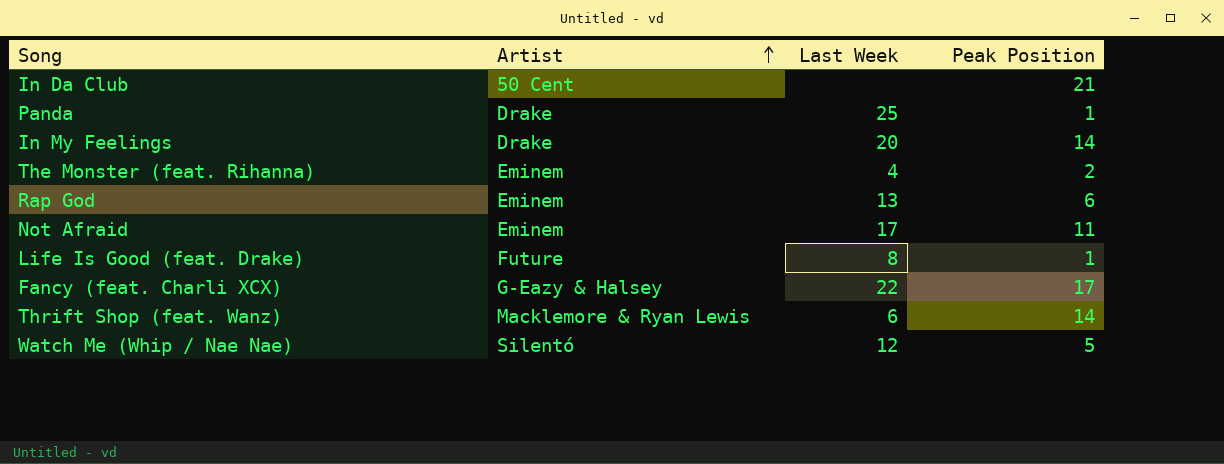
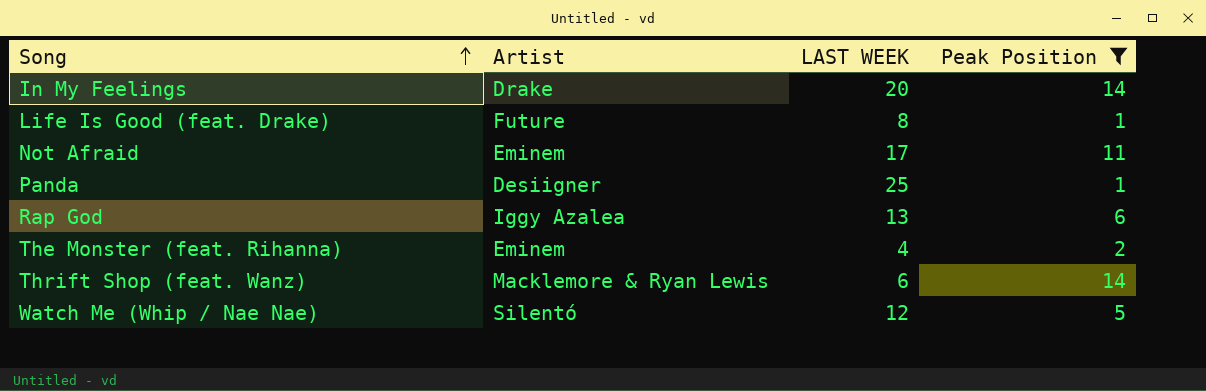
filter: none -> Peak Position <= 14
row order: Artist ascending -> Song ascending
column name: Last Week -> LAST WEEK
Panda | Artist: Drake -> Desiigner
Rap God | Artist: Eminem -> Iggy Azalea

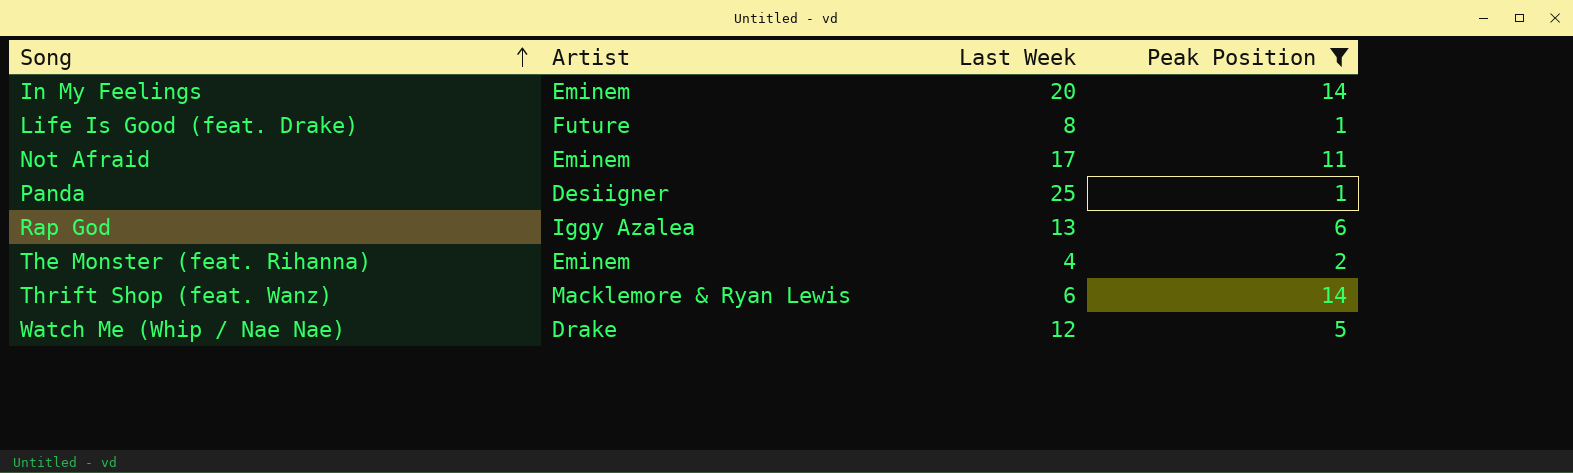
column name: LAST WEEK -> Last Week
In My Feelings | Artist: Drake -> Eminem
Watch Me (Whip / Nae Nae) | Artist: Silentó -> Drake

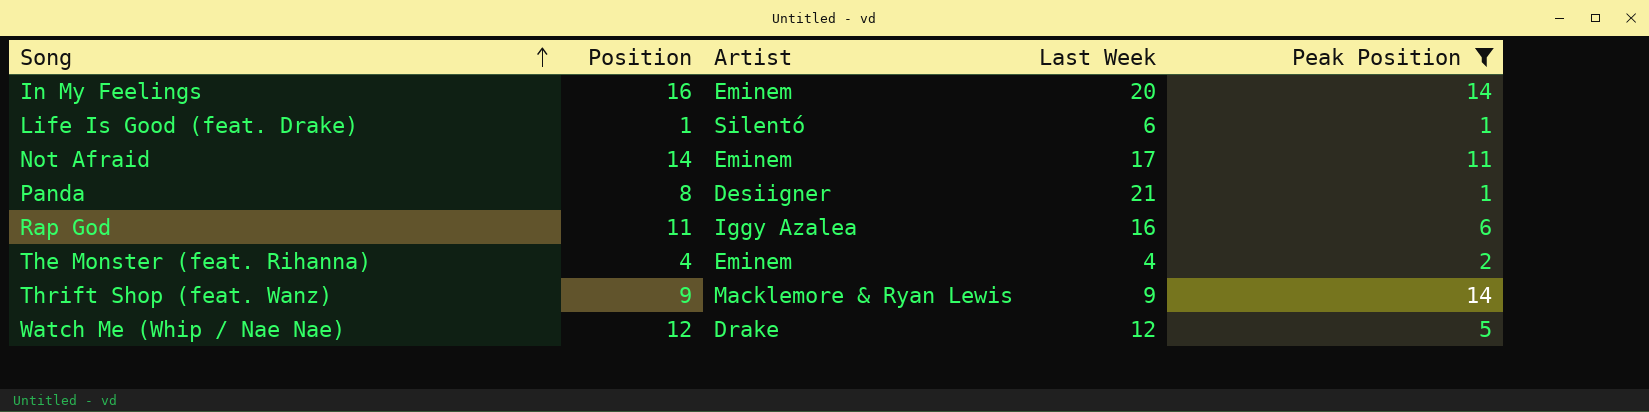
column Position | position: none -> 2
Life Is Good (feat. Drake) | Artist: Future -> Silentó
Life Is Good (feat. Drake) | Last Week: 8 -> 6
Panda | Last Week: 25 -> 21
Rap God | Last Week: 13 -> 16
Thrift Shop (feat. Wanz) | Last Week: 6 -> 9

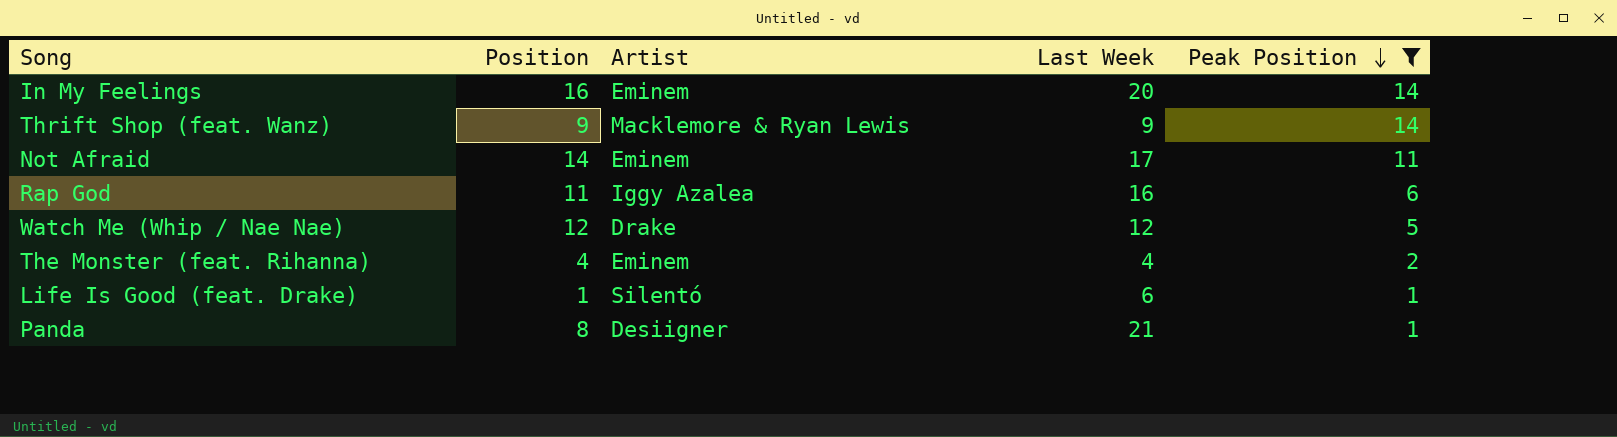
row order: Song ascending -> Peak Position descending

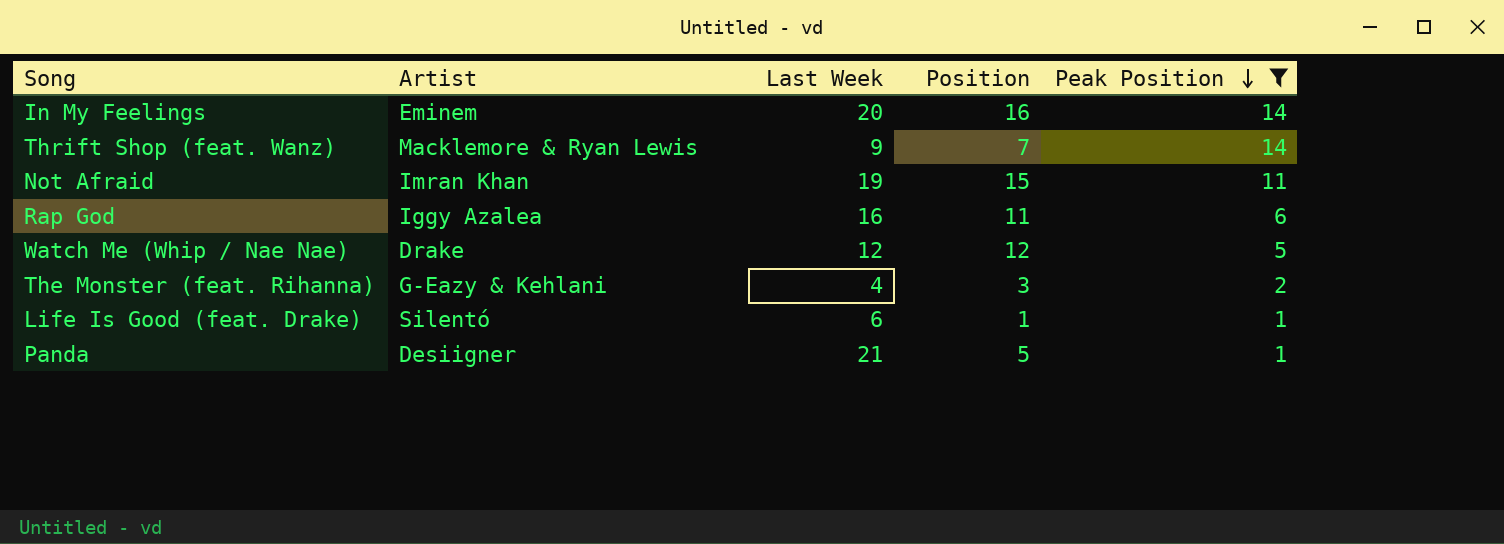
column Position | position: 2 -> 4
Thrift Shop (feat. Wanz) | Position: 9 -> 7
Not Afraid | Artist: Eminem -> Imran Khan
Not Afraid | Last Week: 17 -> 19
Not Afraid | Position: 14 -> 15
The Monster (feat. Rihanna) | Artist: Eminem -> G-Eazy & Kehlani
The Monster (feat. Rihanna) | Position: 4 -> 3
Panda | Position: 8 -> 5

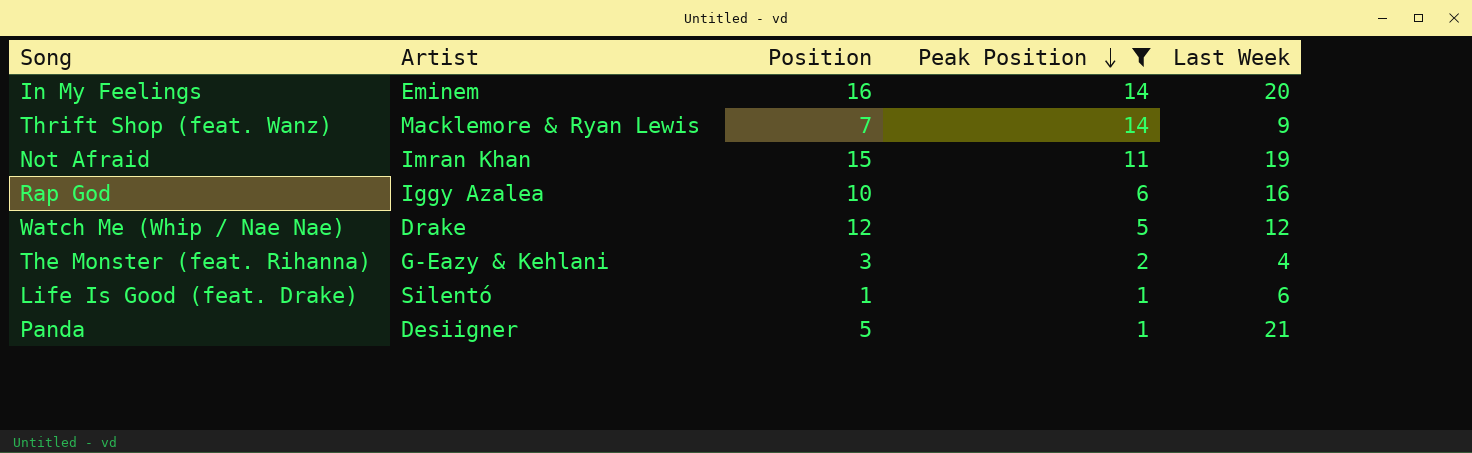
column Last Week | position: 3 -> 5
Rap God | Position: 11 -> 10

